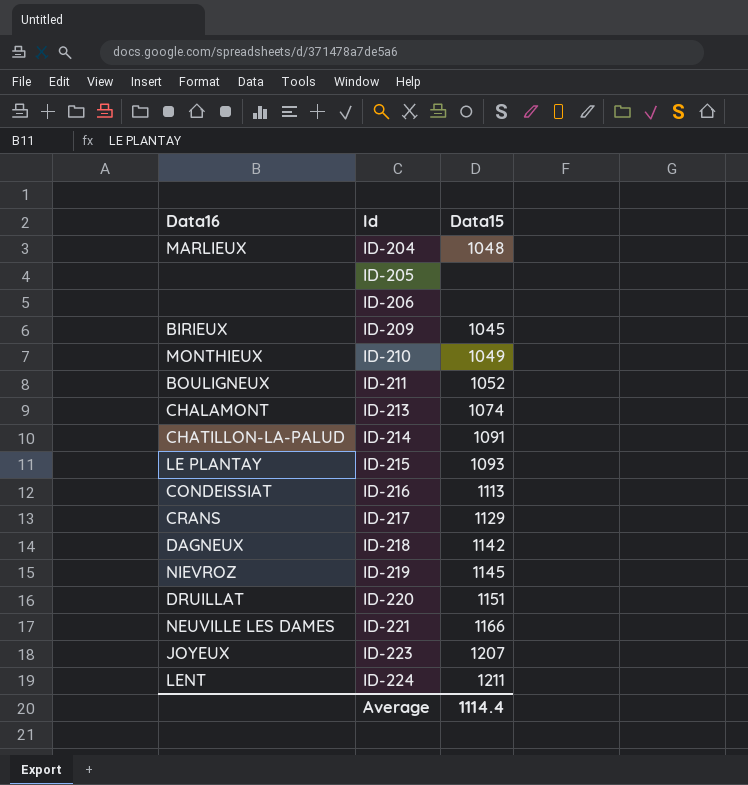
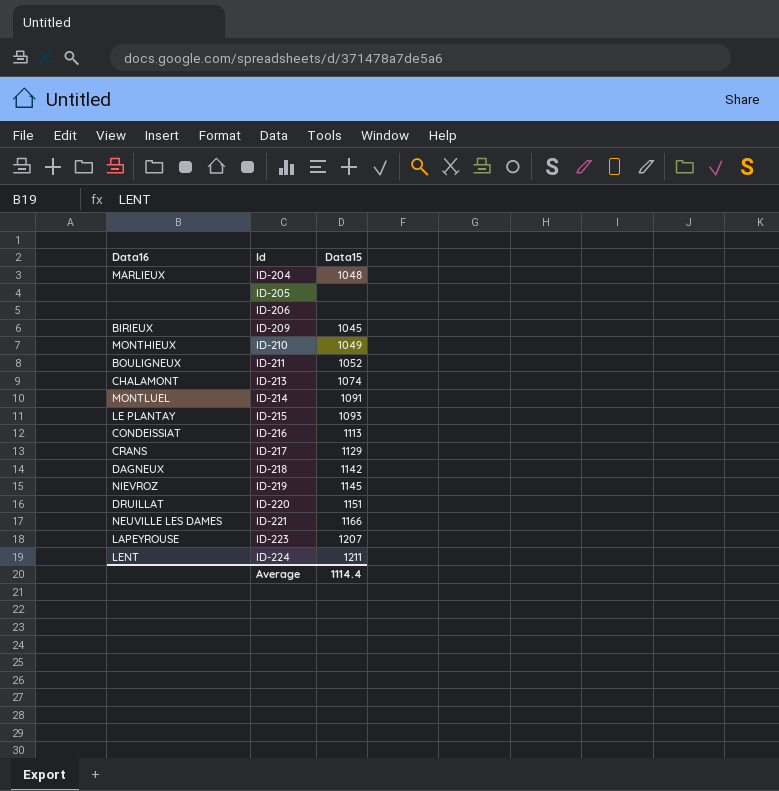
ID-214 | Data16: CHATILLON-LA-PALUD -> MONTLUEL
ID-223 | Data16: JOYEUX -> LAPEYROUSE

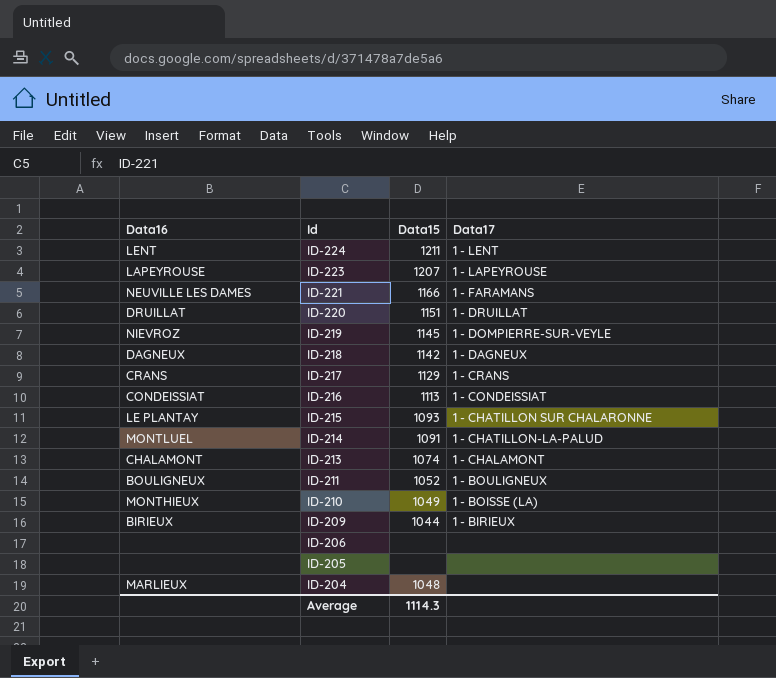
row order: Id ascending -> Id descending
column Data17 | position: none -> 4
ID-209 | Data15: 1045 -> 1044
Average | Data15: 1114.4 -> 1114.3

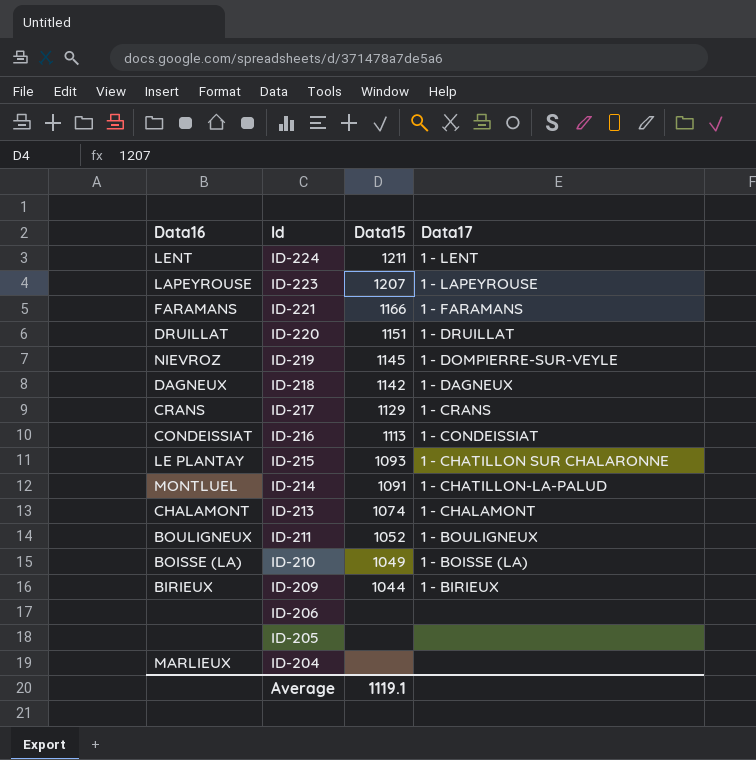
ID-221 | Data16: NEUVILLE LES DAMES -> FARAMANS
ID-210 | Data16: MONTHIEUX -> BOISSE (LA)
ID-204 | Data15: 1048 -> none
Average | Data15: 1114.3 -> 1119.1

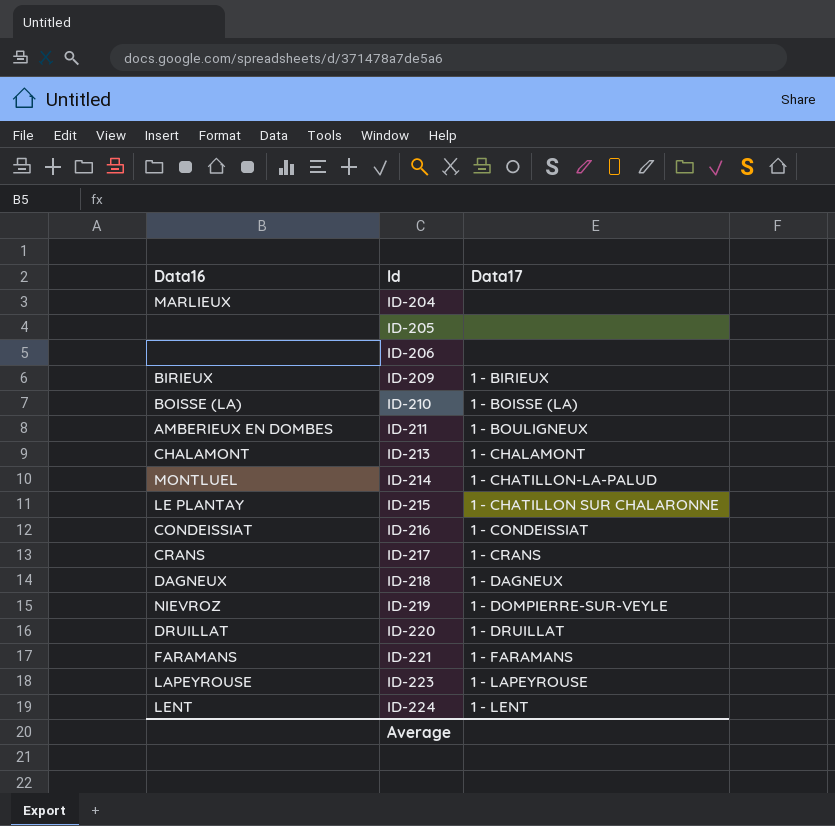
row order: Id descending -> Id ascending
column Data15 | position: 3 -> none
ID-211 | Data16: BOULIGNEUX -> AMBERIEUX EN DOMBES

